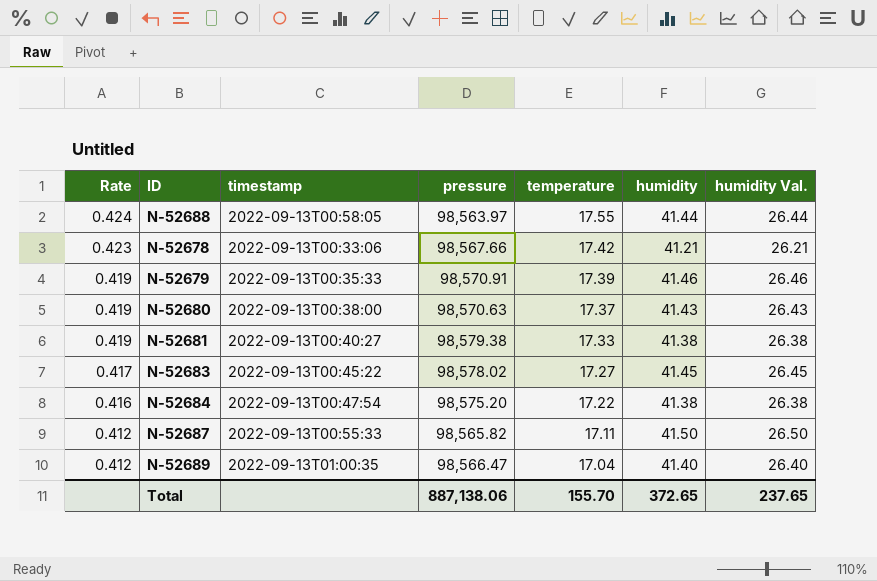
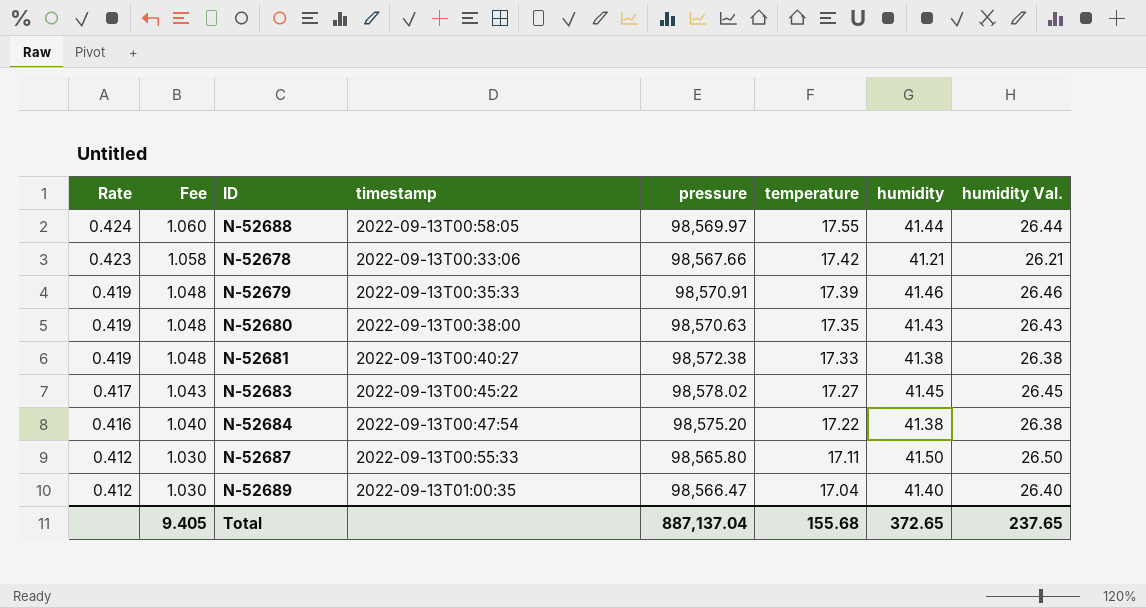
column Fee | formula: none -> [Rate] * 2.5
N-52688 | pressure: 98,563.97 -> 98,569.97
N-52680 | temperature: 17.37 -> 17.35
N-52681 | pressure: 98,579.38 -> 98,572.38
N-52687 | pressure: 98,565.82 -> 98,565.80
Total | pressure: 887,138.06 -> 887,137.04
Total | temperature: 155.70 -> 155.68

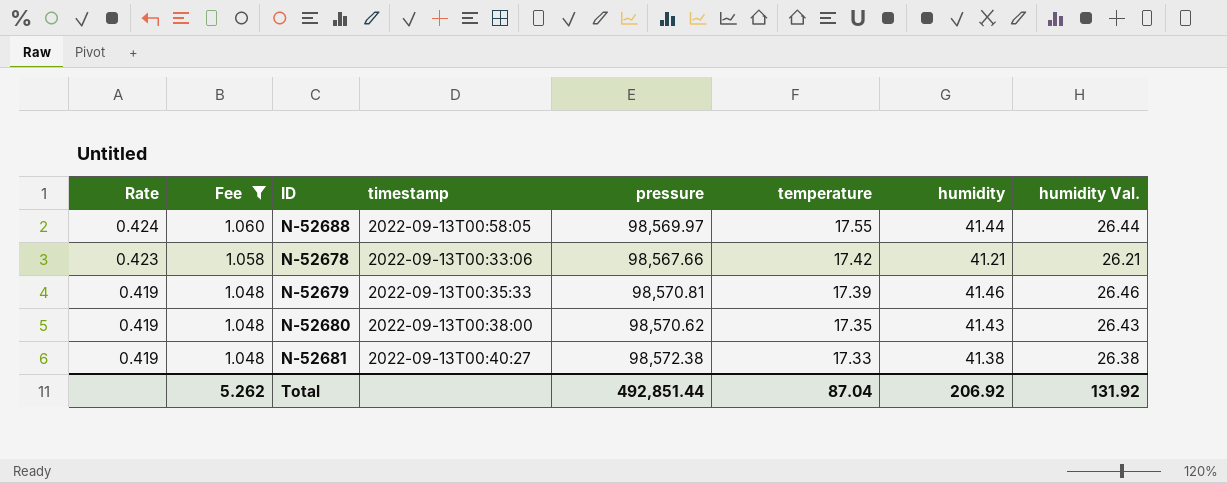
filter: none -> Fee >= 1.048
N-52679 | pressure: 98,570.91 -> 98,570.81
N-52680 | pressure: 98,570.63 -> 98,570.62
Total | Fee: 9.405 -> 5.262
Total | pressure: 887,137.04 -> 492,851.44
Total | temperature: 155.68 -> 87.04
Total | humidity: 372.65 -> 206.92
Total | humidity Val.: 237.65 -> 131.92

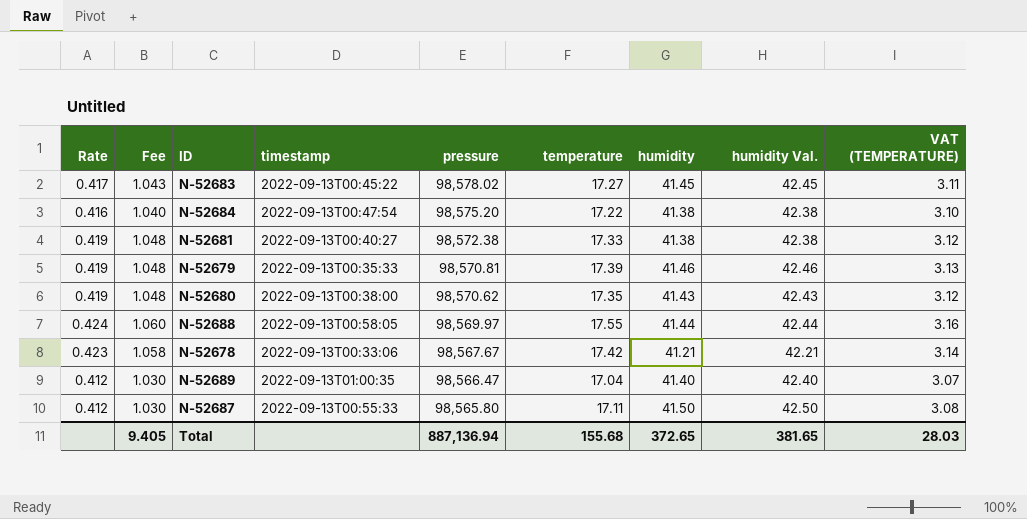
filter: Fee >= 1.048 -> none
row order: Rate descending -> pressure descending
column humidity Val. | formula: [humidity] - 15 -> [humidity] + 1
column VAT (TEMPERATURE) | formula: none -> [temperature] * 0.18
N-52678 | pressure: 98,567.66 -> 98,567.67
Total | Fee: 5.262 -> 9.405
Total | pressure: 492,851.44 -> 887,136.94
Total | temperature: 87.04 -> 155.68
Total | humidity: 206.92 -> 372.65
Total | humidity Val.: 131.92 -> 381.65

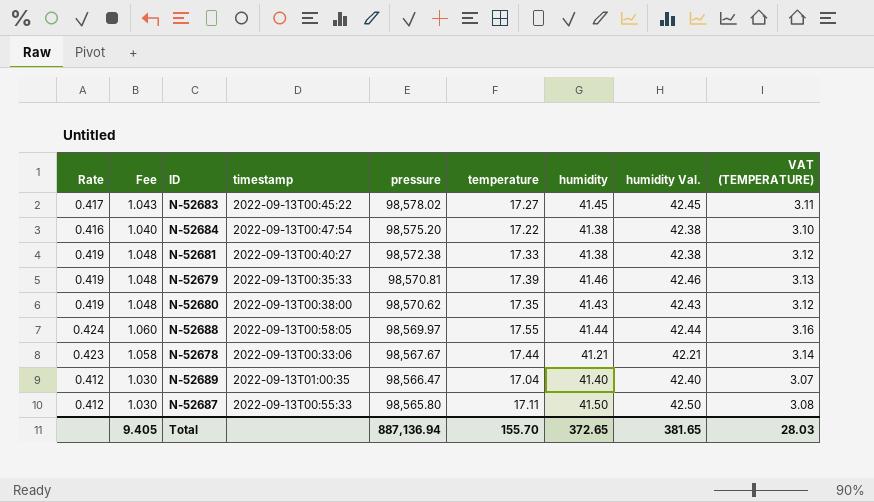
N-52678 | temperature: 17.42 -> 17.44
Total | temperature: 155.68 -> 155.70

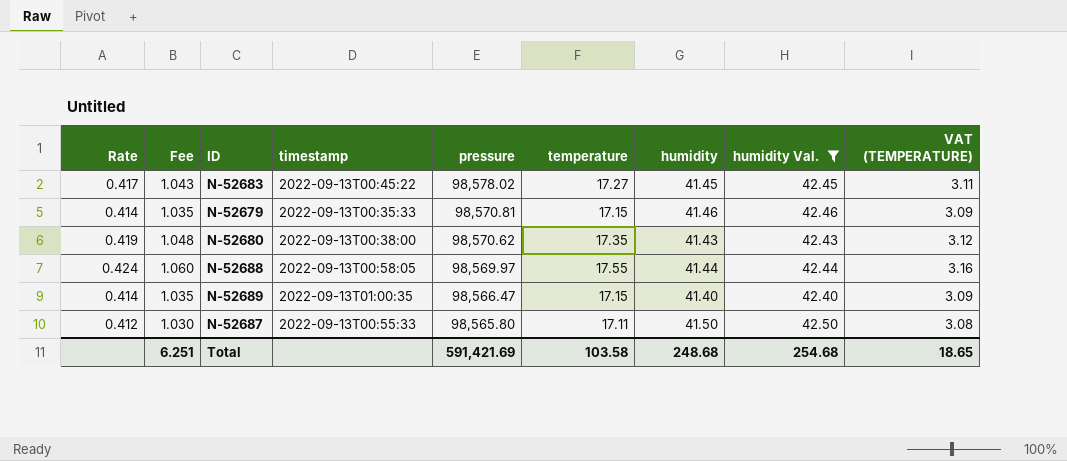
filter: none -> humidity Val. >= 42.40
N-52679 | Rate: 0.419 -> 0.414
N-52679 | Fee: 1.048 -> 1.035
N-52679 | temperature: 17.39 -> 17.15
N-52679 | VAT (TEMPERATURE): 3.13 -> 3.09
N-52689 | Rate: 0.412 -> 0.414
N-52689 | Fee: 1.030 -> 1.035
N-52689 | temperature: 17.04 -> 17.15
N-52689 | VAT (TEMPERATURE): 3.07 -> 3.09
Total | Fee: 9.405 -> 6.251
Total | pressure: 887,136.94 -> 591,421.69
Total | temperature: 155.70 -> 103.58
Total | humidity: 372.65 -> 248.68
Total | humidity Val.: 381.65 -> 254.68
Total | VAT (TEMPERATURE): 28.03 -> 18.65

